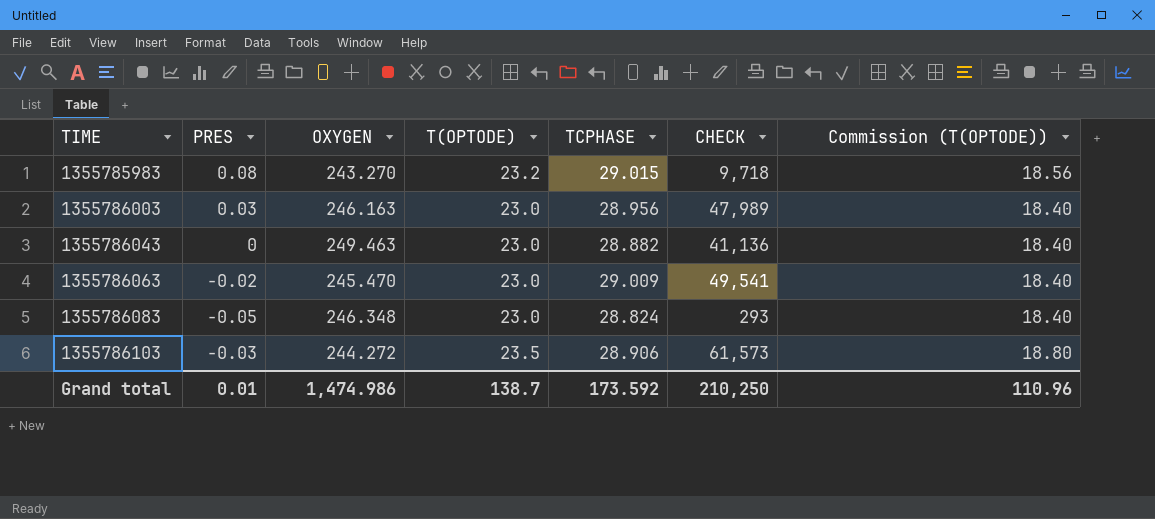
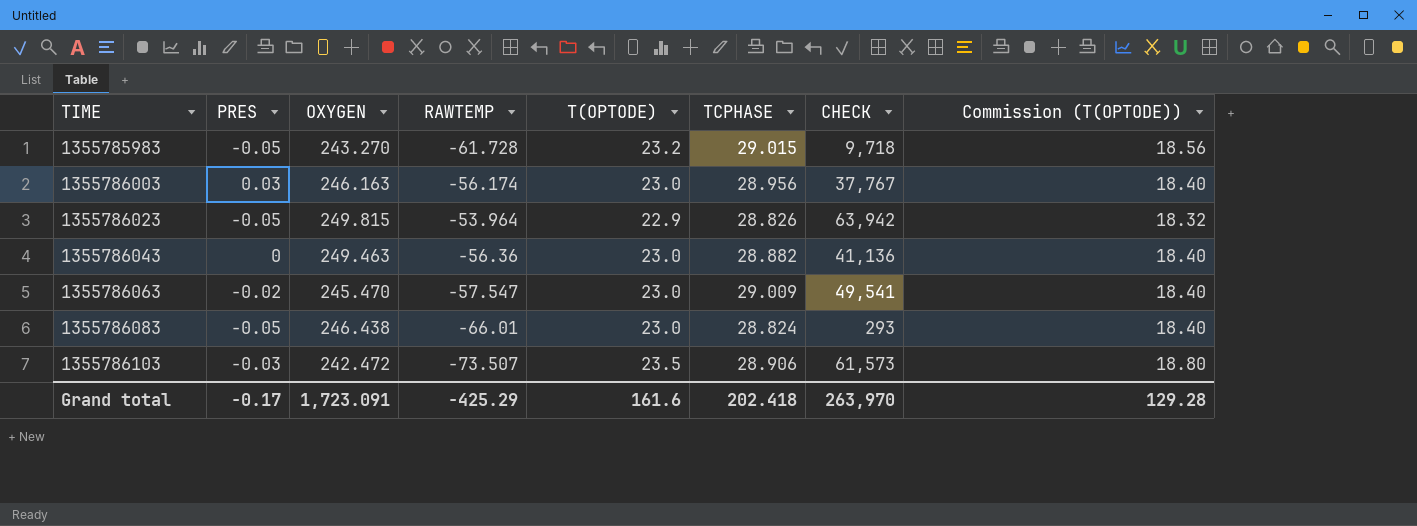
column RAWTEMP | position: none -> 4
1355785983 | PRES: 0.08 -> -0.05
1355786003 | CHECK: 47,989 -> 37,767
row 1355786023: none -> -0.05 | 249.815 | -53.964 | 22.9 | 28.826 | 63,942 | 18.32
1355786083 | OXYGEN: 246.348 -> 246.438
1355786103 | OXYGEN: 244.272 -> 242.472
Grand total | PRES: 0.01 -> -0.17
Grand total | OXYGEN: 1,474.986 -> 1,723.091
Grand total | T(OPTODE): 138.7 -> 161.6
Grand total | TCPHASE: 173.592 -> 202.418
Grand total | CHECK: 210,250 -> 263,970
Grand total | Commission (T(OPTODE)): 110.96 -> 129.28

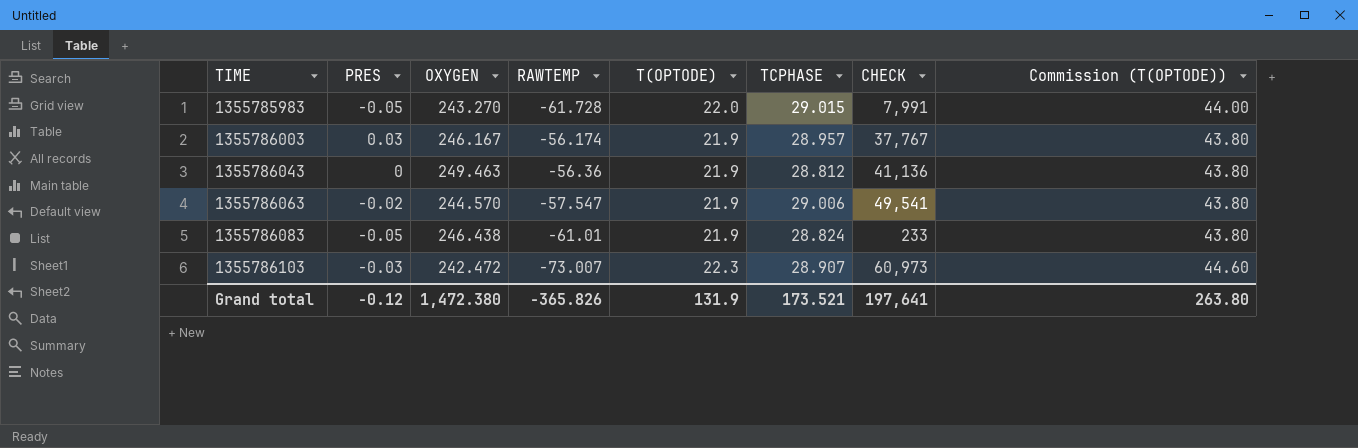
column Commission (T(OPTODE)) | formula: [T(OPTODE)] * 0.8 -> [T(OPTODE)] * 2
row 1355786023: -0.05 | 249.815 | -53.964 | 22.9 | 28.826 | 63,942 | 18.32 -> none
1355785983 | T(OPTODE): 23.2 -> 22.0
1355785983 | CHECK: 9,718 -> 7,991
1355786003 | OXYGEN: 246.163 -> 246.167
1355786003 | T(OPTODE): 23.0 -> 21.9
1355786003 | TCPHASE: 28.956 -> 28.957
1355786043 | T(OPTODE): 23.0 -> 21.9
1355786043 | TCPHASE: 28.882 -> 28.812
1355786063 | OXYGEN: 245.470 -> 244.570
1355786063 | T(OPTODE): 23.0 -> 21.9
1355786063 | TCPHASE: 29.009 -> 29.006
1355786083 | RAWTEMP: -66.01 -> -61.01
1355786083 | T(OPTODE): 23.0 -> 21.9
1355786083 | CHECK: 293 -> 233
1355786103 | RAWTEMP: -73.507 -> -73.007
1355786103 | T(OPTODE): 23.5 -> 22.3
1355786103 | TCPHASE: 28.906 -> 28.907
1355786103 | CHECK: 61,573 -> 60,973
Grand total | PRES: -0.17 -> -0.12
Grand total | OXYGEN: 1,723.091 -> 1,472.380
Grand total | RAWTEMP: -425.29 -> -365.826
Grand total | T(OPTODE): 161.6 -> 131.9
Grand total | TCPHASE: 202.418 -> 173.521
Grand total | CHECK: 263,970 -> 197,641
Grand total | Commission (T(OPTODE)): 129.28 -> 263.80

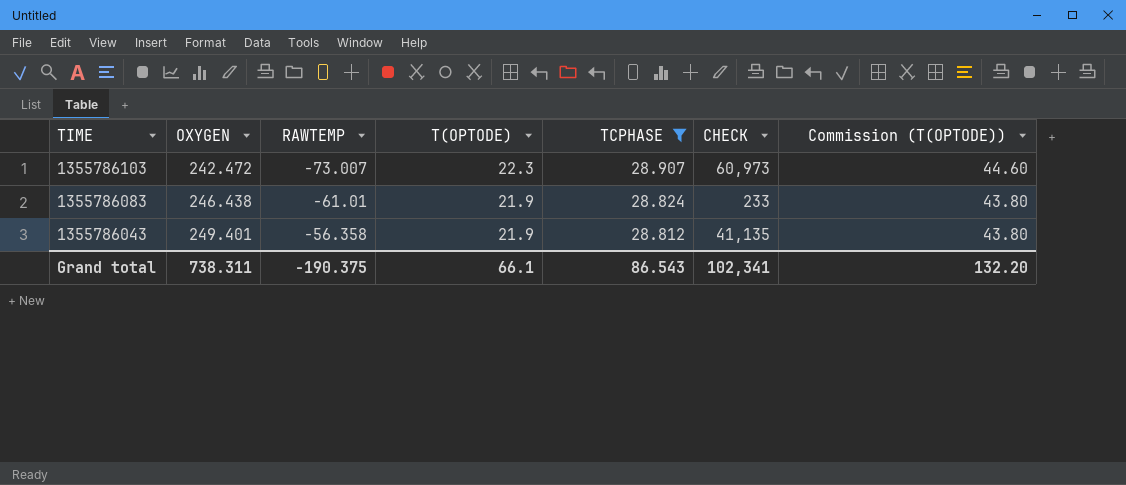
filter: none -> TCPHASE <= 28.907
row order: TIME ascending -> TIME descending
column PRES | position: 2 -> none
1355786043 | OXYGEN: 249.463 -> 249.401
1355786043 | RAWTEMP: -56.36 -> -56.358
1355786043 | CHECK: 41,136 -> 41,135
Grand total | OXYGEN: 1,472.380 -> 738.311
Grand total | RAWTEMP: -365.826 -> -190.375
Grand total | T(OPTODE): 131.9 -> 66.1
Grand total | TCPHASE: 173.521 -> 86.543
Grand total | CHECK: 197,641 -> 102,341
Grand total | Commission (T(OPTODE)): 263.80 -> 132.20

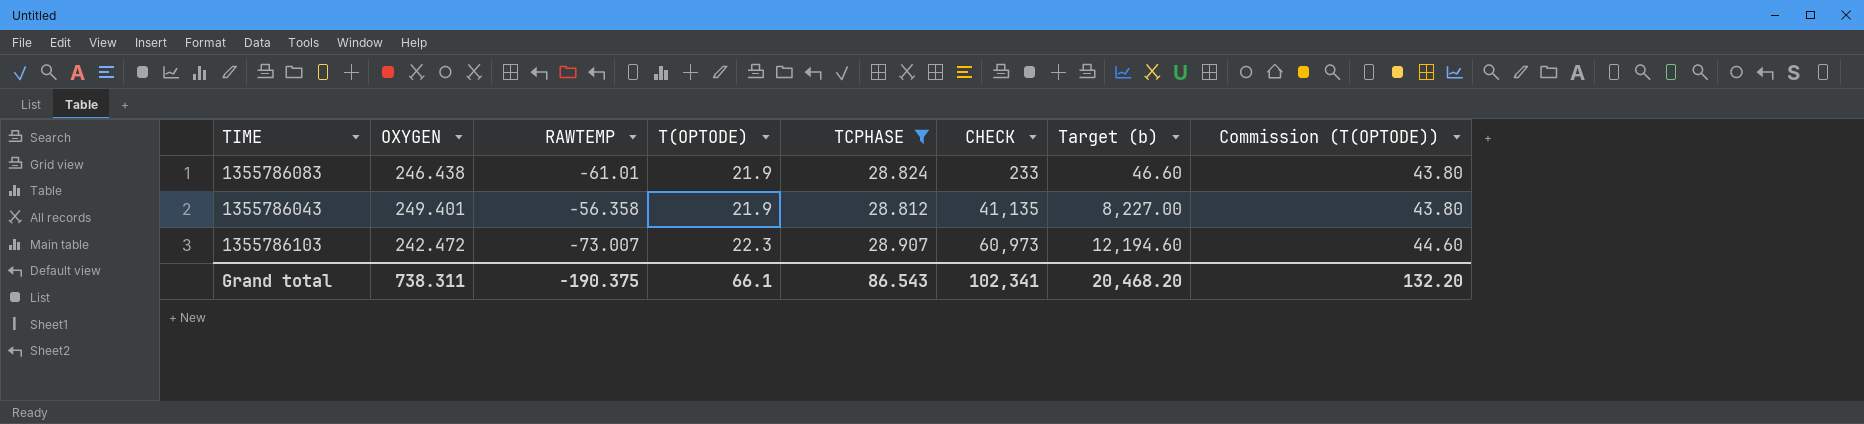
row order: TIME descending -> T(OPTODE) ascending
column Target (b) | formula: none -> [CHECK] * 0.2

